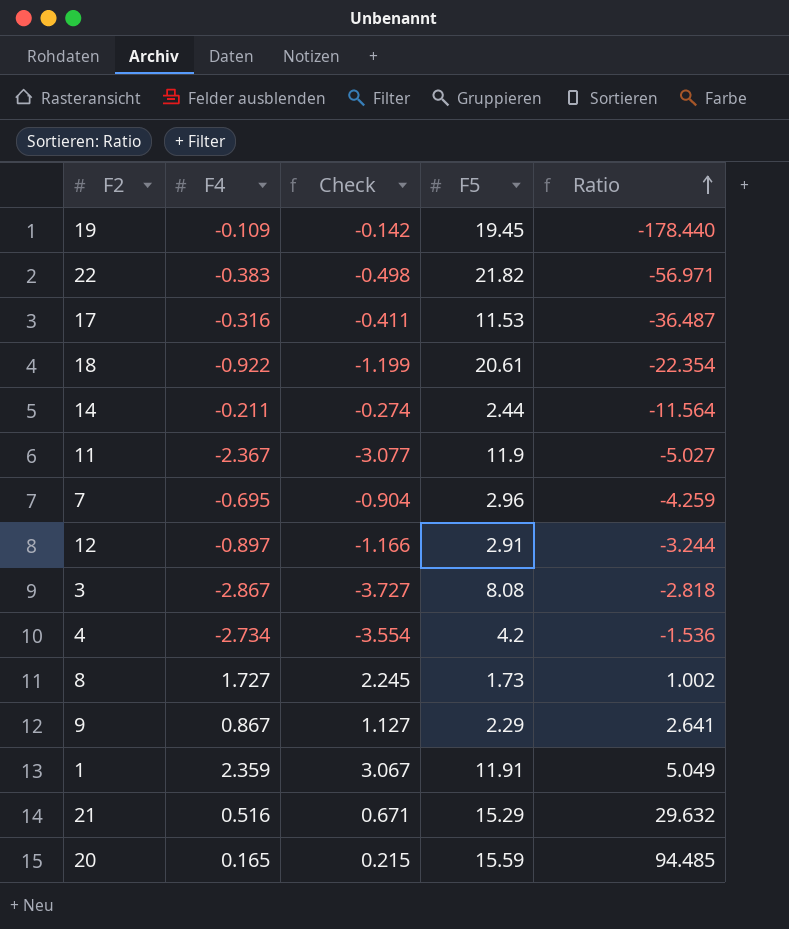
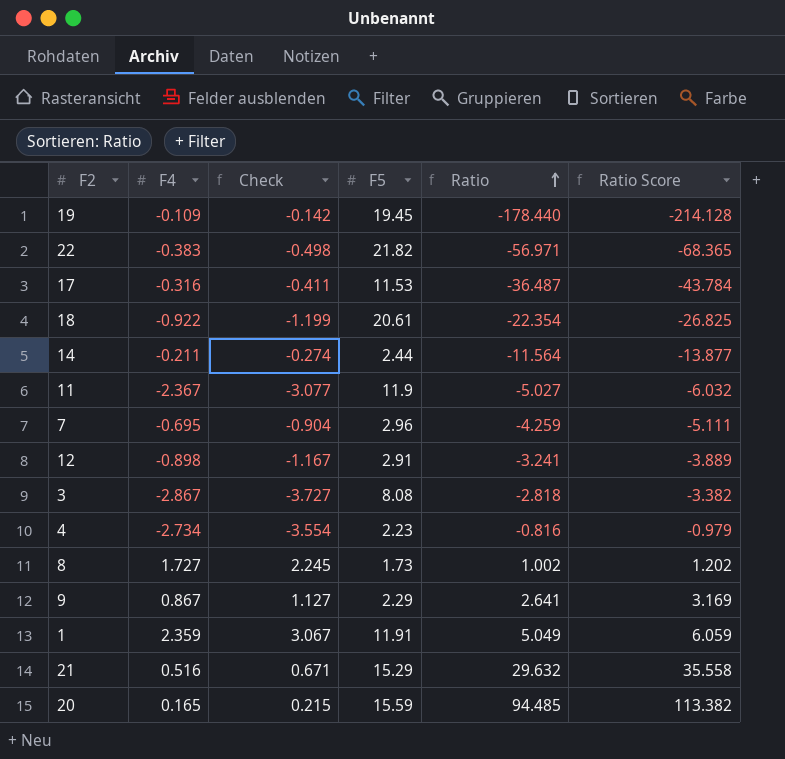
column Ratio Score | formula: none -> [Ratio] * 1.2
12 | F4: -0.897 -> -0.898
12 | Check: -1.166 -> -1.167
12 | Ratio: -3.244 -> -3.241
4 | F5: 4.2 -> 2.23
4 | Ratio: -1.536 -> -0.816

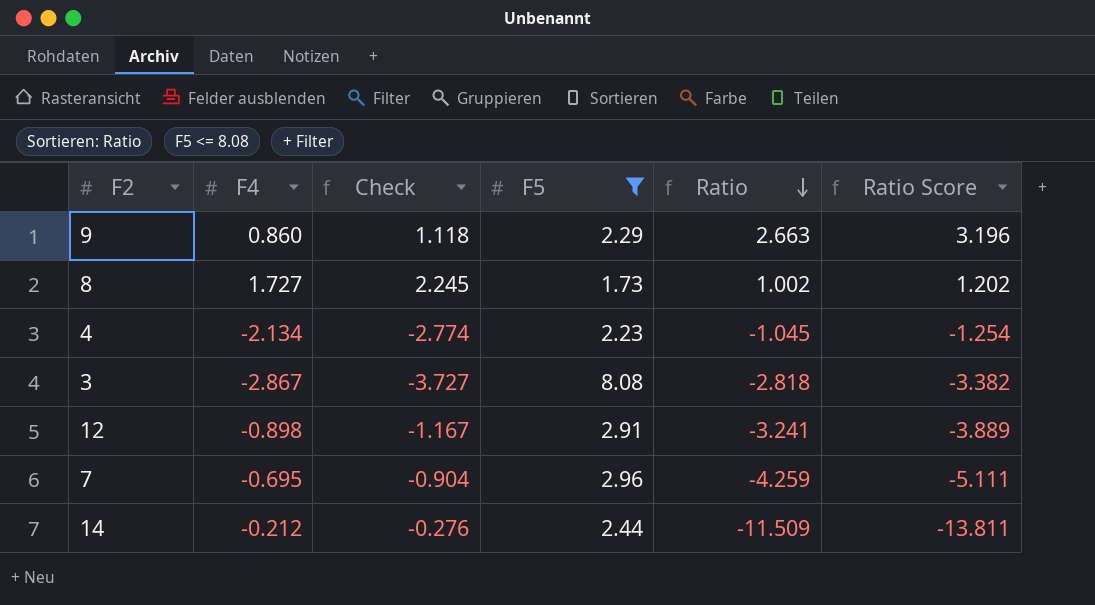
filter: none -> F5 <= 8.08
row order: Ratio ascending -> Ratio descending
9 | F4: 0.867 -> 0.860
9 | Check: 1.127 -> 1.118
9 | Ratio: 2.641 -> 2.663
9 | Ratio Score: 3.169 -> 3.196
4 | F4: -2.734 -> -2.134
4 | Check: -3.554 -> -2.774
4 | Ratio: -0.816 -> -1.045
4 | Ratio Score: -0.979 -> -1.254
14 | F4: -0.211 -> -0.212
14 | Check: -0.274 -> -0.276
14 | Ratio: -11.564 -> -11.509
14 | Ratio Score: -13.877 -> -13.811

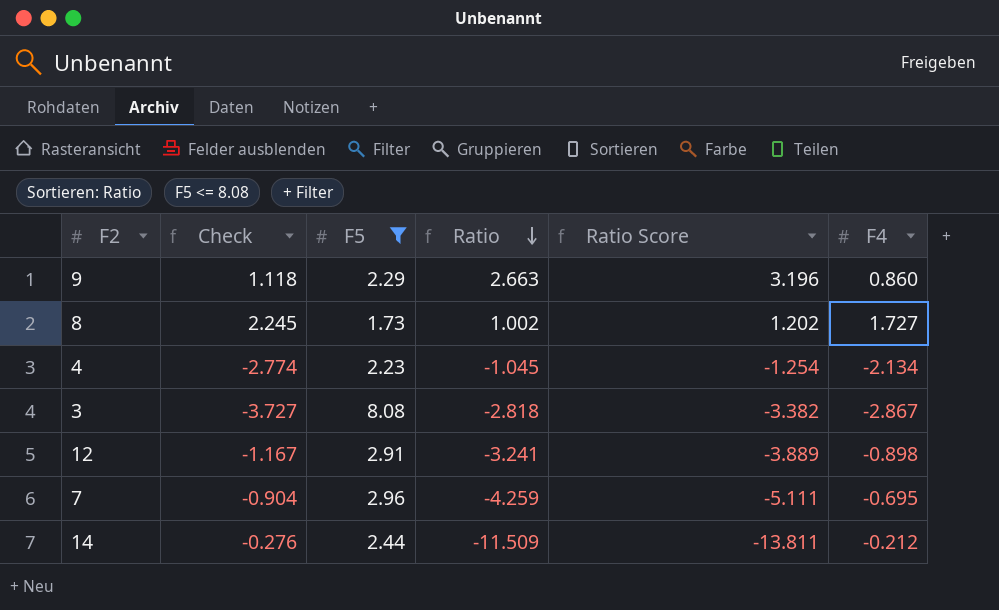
column F4 | position: 2 -> 6

